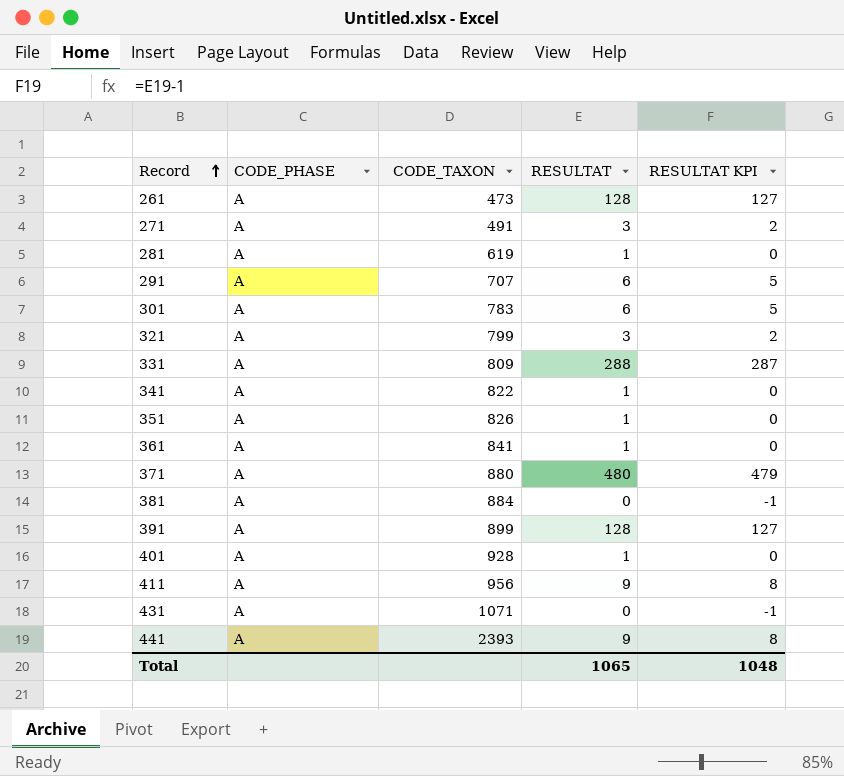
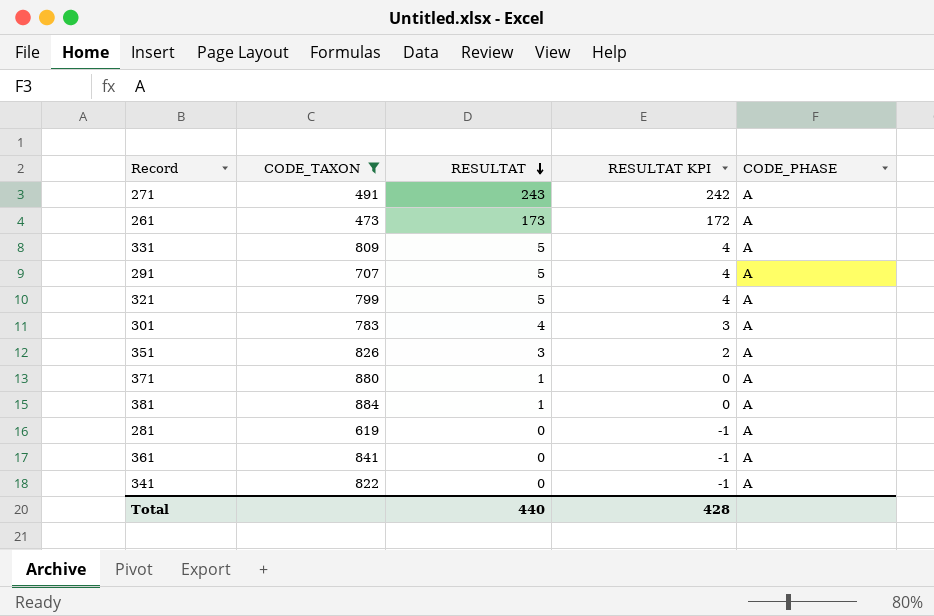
filter: none -> CODE_TAXON <= 884
row order: Record ascending -> RESULTAT descending
column CODE_PHASE | position: 2 -> 5
271 | RESULTAT: 3 -> 243
271 | RESULTAT KPI: 2 -> 242
261 | RESULTAT: 128 -> 173
261 | RESULTAT KPI: 127 -> 172
331 | RESULTAT: 288 -> 5
331 | RESULTAT KPI: 287 -> 4
291 | RESULTAT: 6 -> 5
291 | RESULTAT KPI: 5 -> 4
321 | RESULTAT: 3 -> 5
321 | RESULTAT KPI: 2 -> 4
301 | RESULTAT: 6 -> 4
301 | RESULTAT KPI: 5 -> 3
351 | RESULTAT: 1 -> 3
351 | RESULTAT KPI: 0 -> 2
371 | RESULTAT: 480 -> 1
371 | RESULTAT KPI: 479 -> 0
381 | RESULTAT: 0 -> 1
381 | RESULTAT KPI: -1 -> 0
281 | RESULTAT: 1 -> 0
281 | RESULTAT KPI: 0 -> -1
361 | RESULTAT: 1 -> 0
361 | RESULTAT KPI: 0 -> -1
341 | RESULTAT: 1 -> 0
341 | RESULTAT KPI: 0 -> -1
Total | RESULTAT: 1065 -> 440
Total | RESULTAT KPI: 1048 -> 428

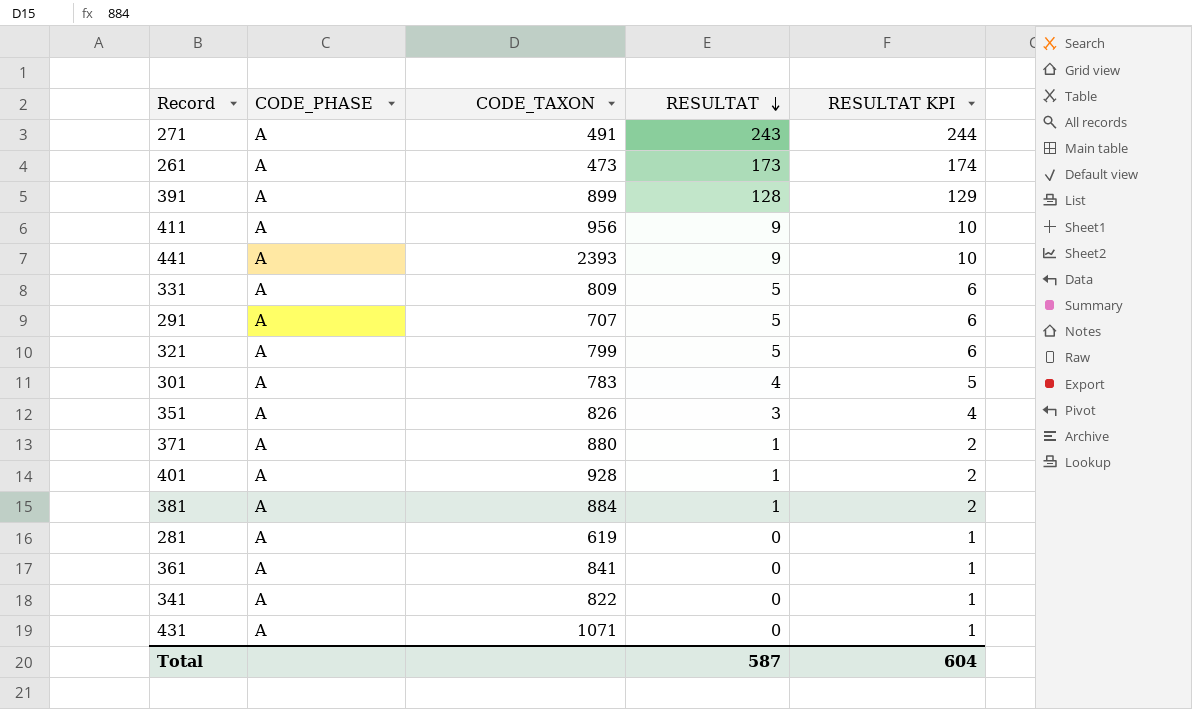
filter: CODE_TAXON <= 884 -> none
column CODE_PHASE | position: 5 -> 2
column RESULTAT KPI | formula: [RESULTAT] - 1 -> [RESULTAT] + 1
Total | RESULTAT: 440 -> 587
Total | RESULTAT KPI: 428 -> 604

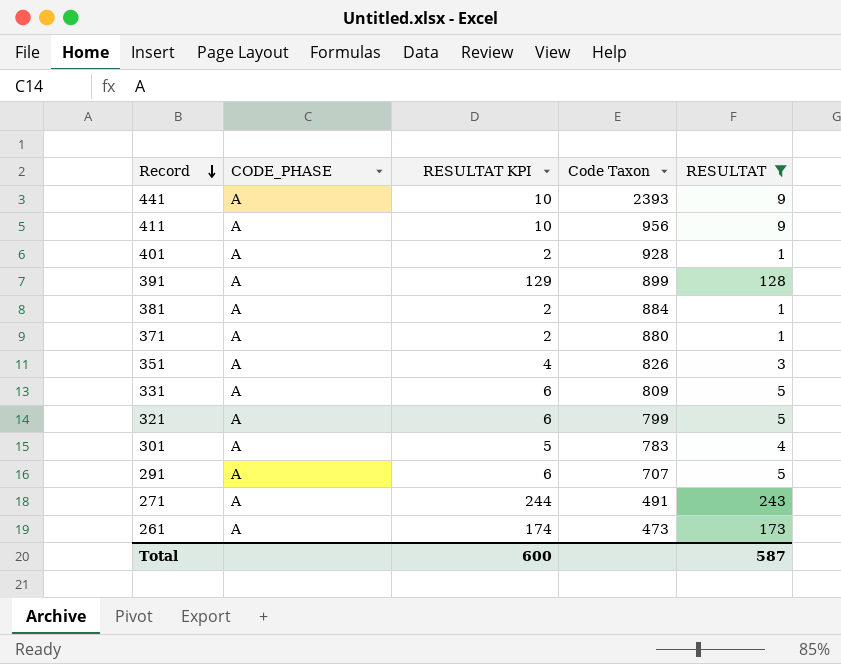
filter: none -> RESULTAT != 0
row order: RESULTAT descending -> Record descending
column RESULTAT KPI | position: 5 -> 3
column name: CODE_TAXON -> Code Taxon
Total | RESULTAT KPI: 604 -> 600

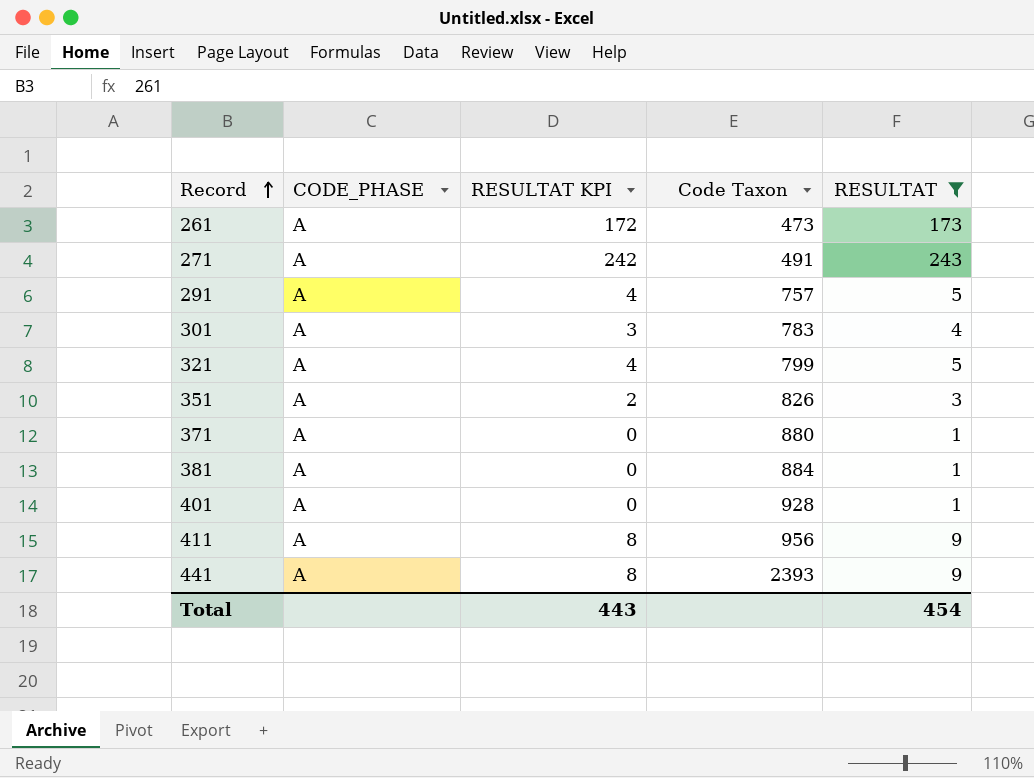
row order: Record descending -> Record ascending
column RESULTAT KPI | formula: [RESULTAT] + 1 -> [RESULTAT] - 1
row 391: A | 129 | 899 | 128 -> none
row 331: A | 6 | 809 | 5 -> none
291 | Code Taxon: 707 -> 757
Total | RESULTAT KPI: 600 -> 443
Total | RESULTAT: 587 -> 454

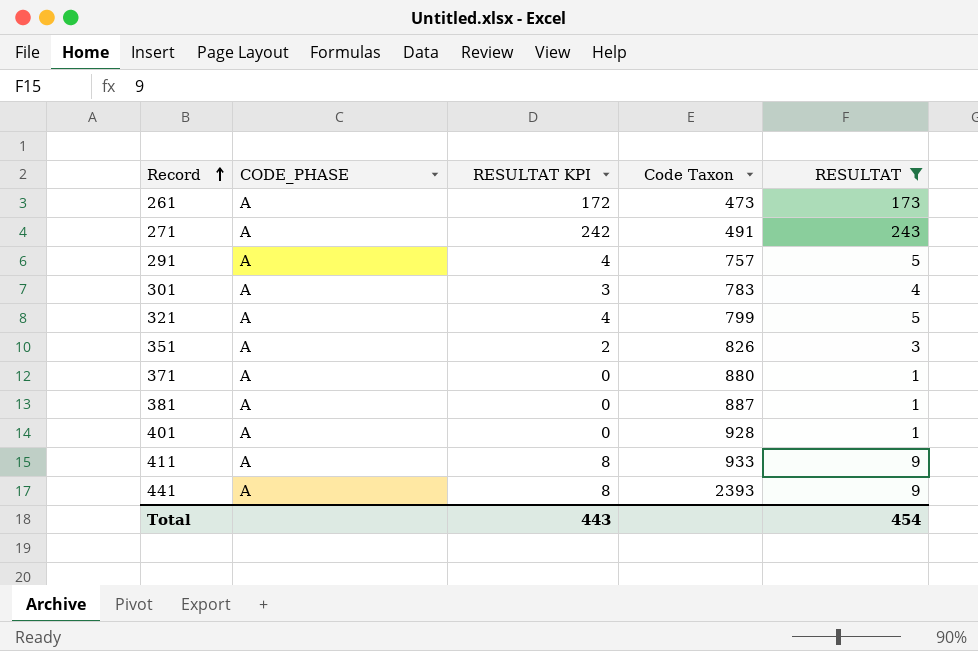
381 | Code Taxon: 884 -> 887
411 | Code Taxon: 956 -> 933

